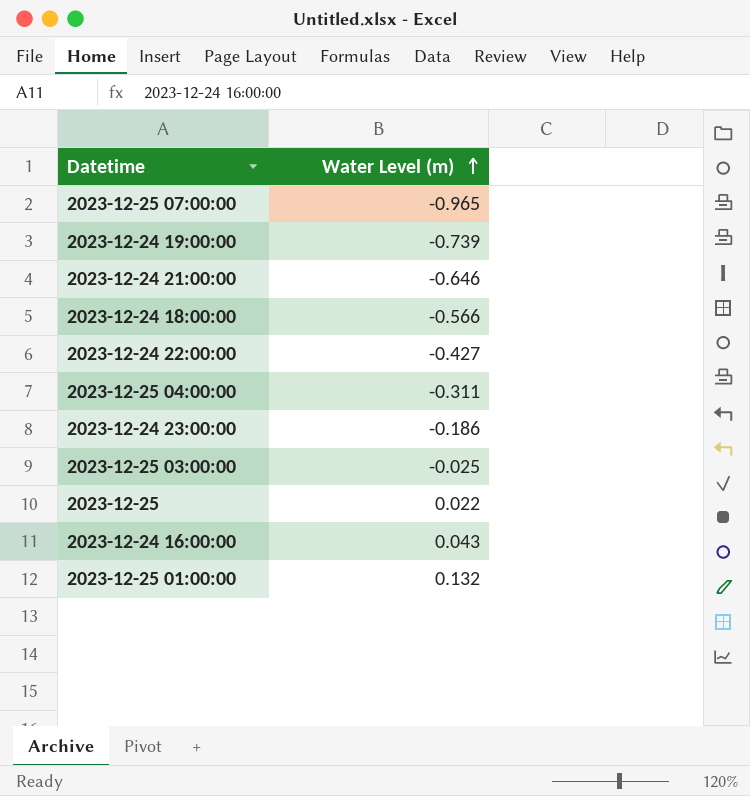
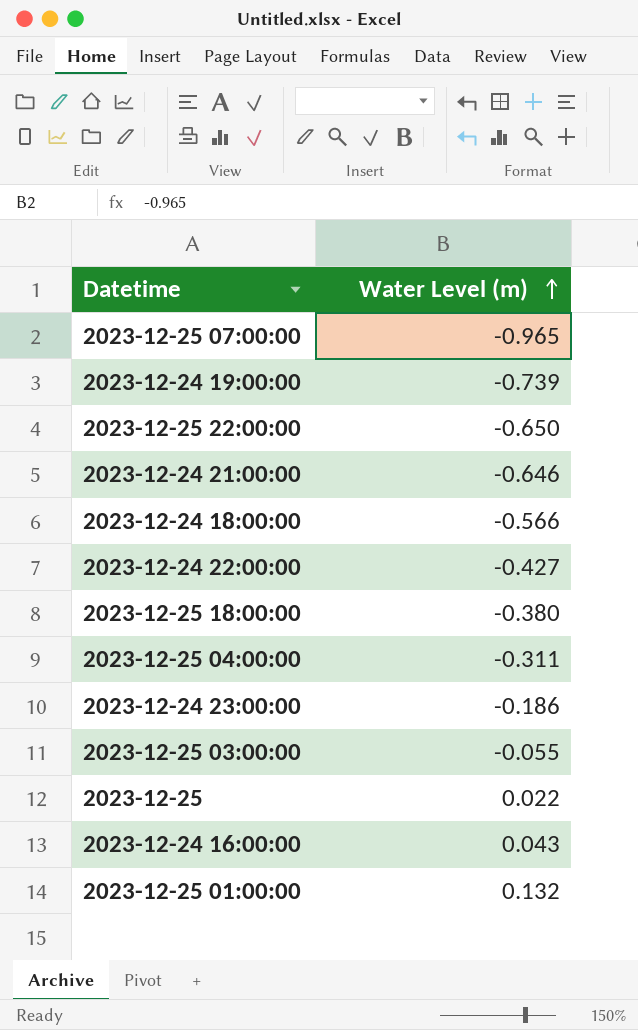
row 2023-12-25 22:00:00: none -> -0.650
row 2023-12-25 18:00:00: none -> -0.380
2023-12-25 03:00:00 | Water Level (m): -0.025 -> -0.055

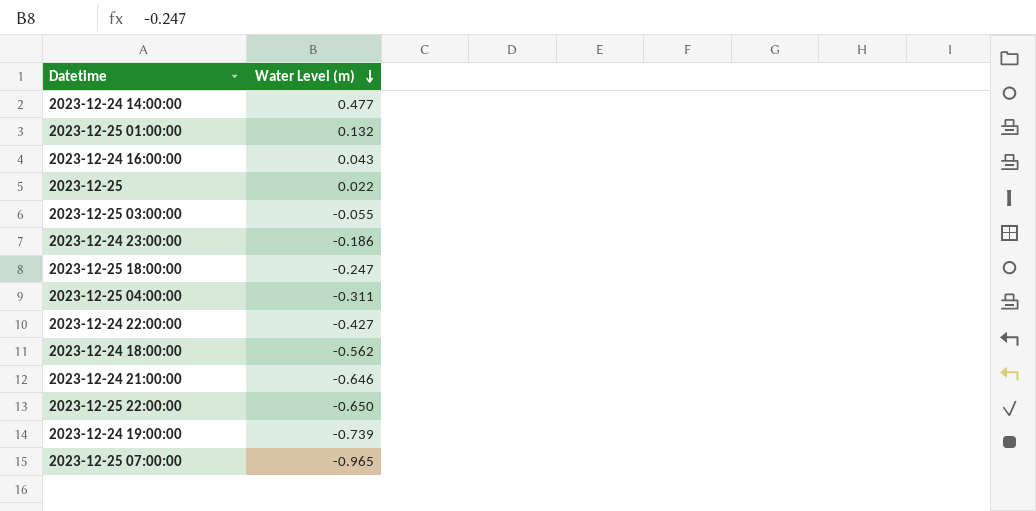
row order: Water Level (m) ascending -> Water Level (m) descending
row 2023-12-24 14:00:00: none -> 0.477
2023-12-25 18:00:00 | Water Level (m): -0.380 -> -0.247
2023-12-24 18:00:00 | Water Level (m): -0.566 -> -0.562

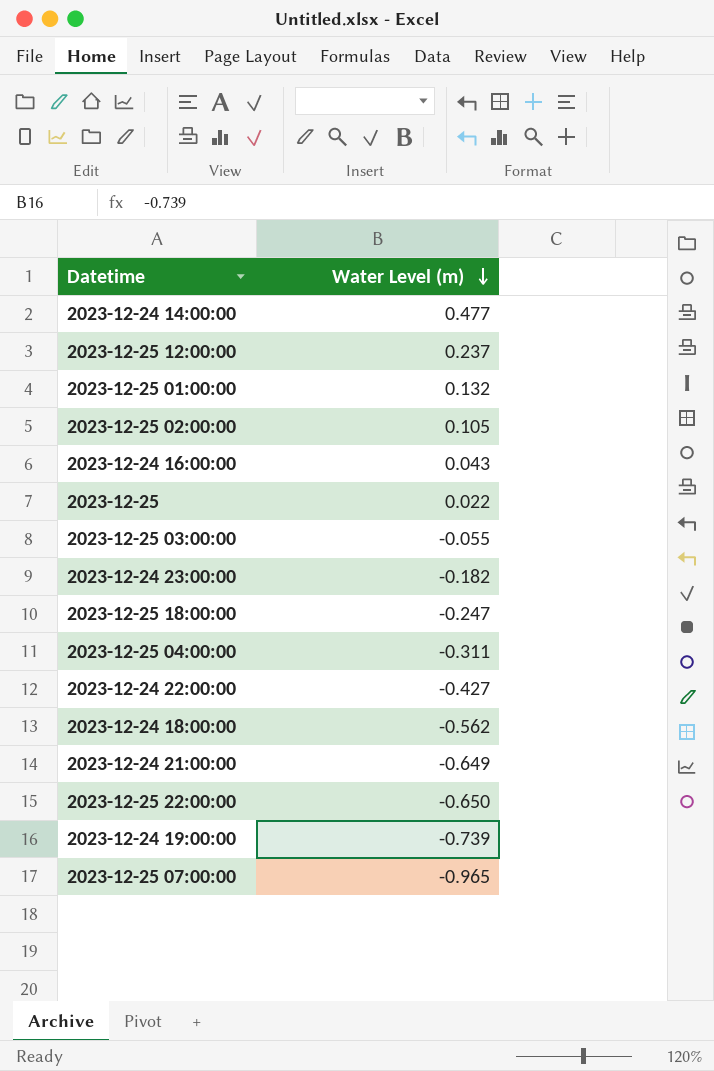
row 2023-12-25 12:00:00: none -> 0.237
row 2023-12-25 02:00:00: none -> 0.105
2023-12-24 23:00:00 | Water Level (m): -0.186 -> -0.182
2023-12-24 21:00:00 | Water Level (m): -0.646 -> -0.649

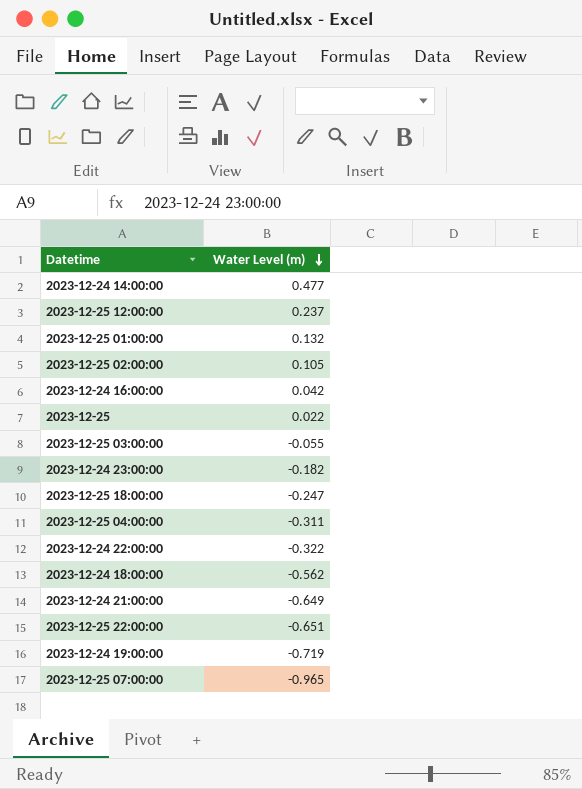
2023-12-24 16:00:00 | Water Level (m): 0.043 -> 0.042
2023-12-24 22:00:00 | Water Level (m): -0.427 -> -0.322
2023-12-25 22:00:00 | Water Level (m): -0.650 -> -0.651
2023-12-24 19:00:00 | Water Level (m): -0.739 -> -0.719

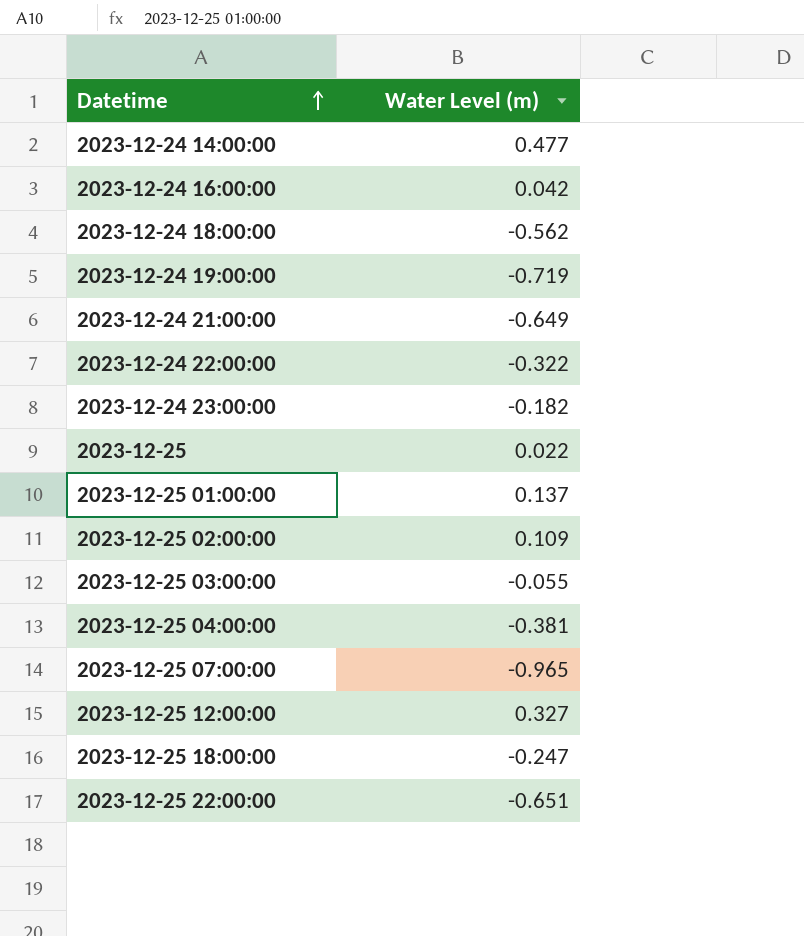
row order: Water Level (m) descending -> Datetime ascending
2023-12-25 01:00:00 | Water Level (m): 0.132 -> 0.137
2023-12-25 02:00:00 | Water Level (m): 0.105 -> 0.109
2023-12-25 04:00:00 | Water Level (m): -0.311 -> -0.381
2023-12-25 12:00:00 | Water Level (m): 0.237 -> 0.327

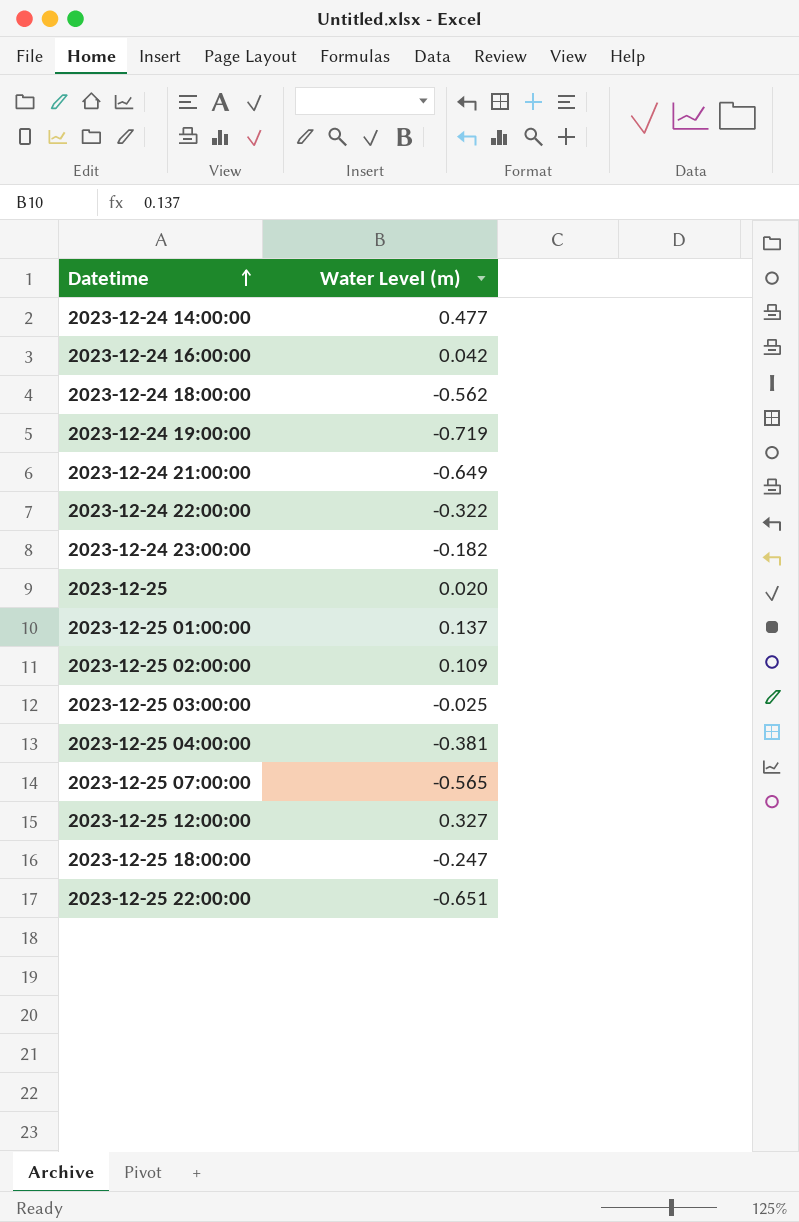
2023-12-25 | Water Level (m): 0.022 -> 0.020
2023-12-25 03:00:00 | Water Level (m): -0.055 -> -0.025
2023-12-25 07:00:00 | Water Level (m): -0.965 -> -0.565

